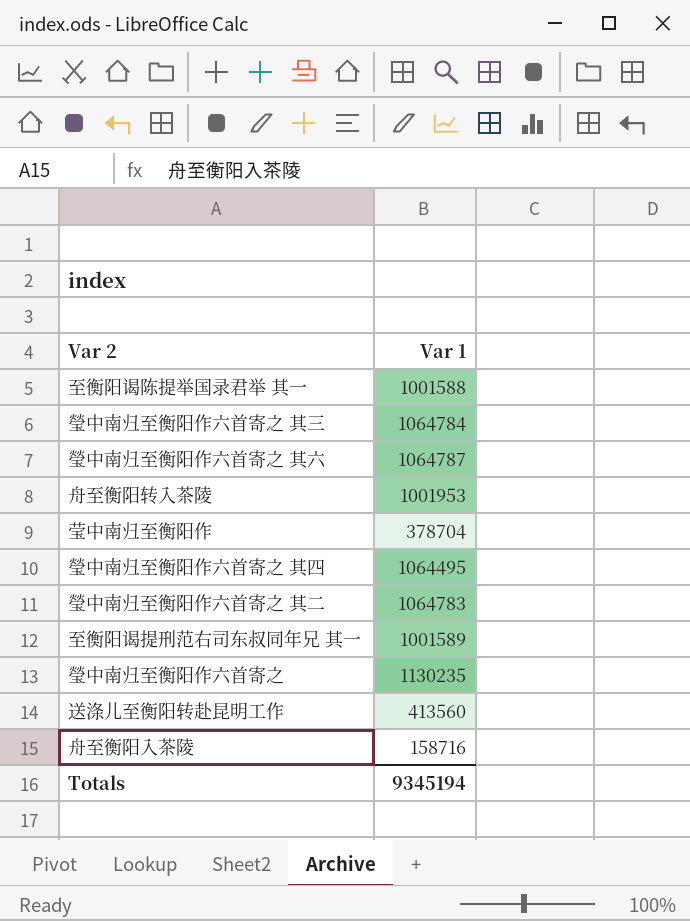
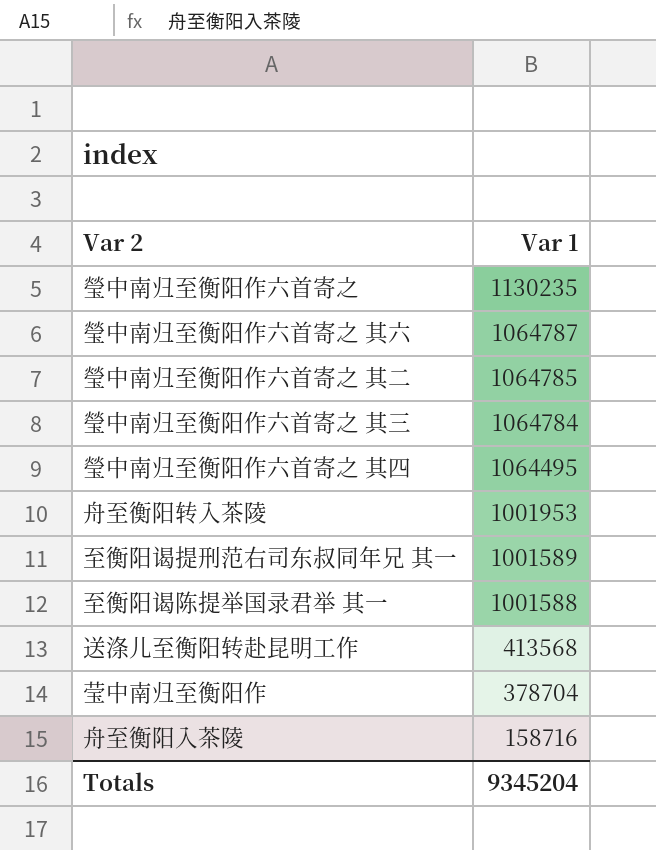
row order: none -> Var 1 descending
瑩中南归至衡阳作六首寄之 其二 | Var 1: 1064783 -> 1064785
送涤儿至衡阳转赴昆明工作 | Var 1: 413560 -> 413568
Totals | Var 1: 9345194 -> 9345204

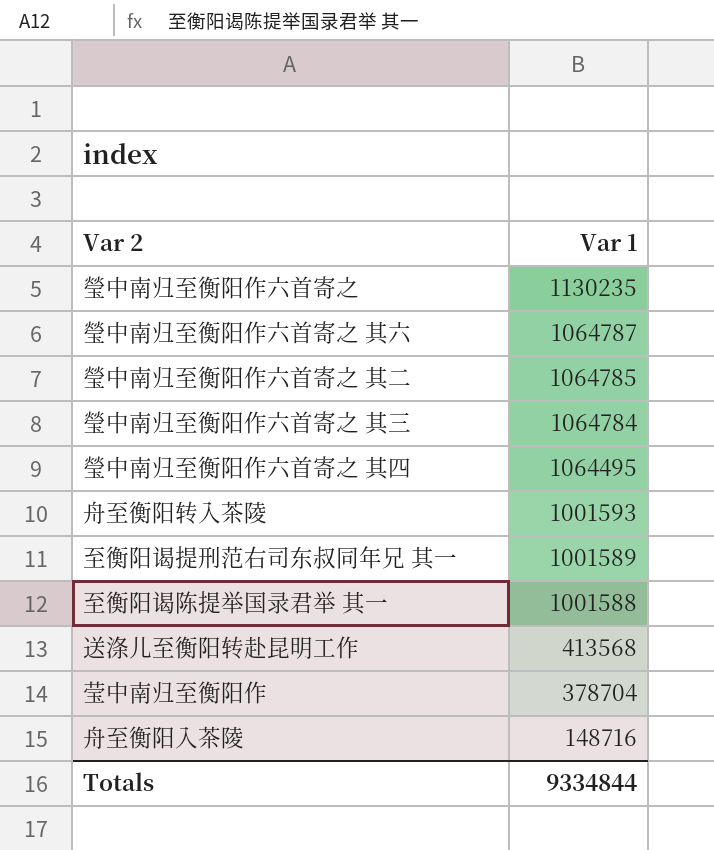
舟至衡阳转入茶陵 | Var 1: 1001953 -> 1001593
舟至衡阳入茶陵 | Var 1: 158716 -> 148716
Totals | Var 1: 9345204 -> 9334844

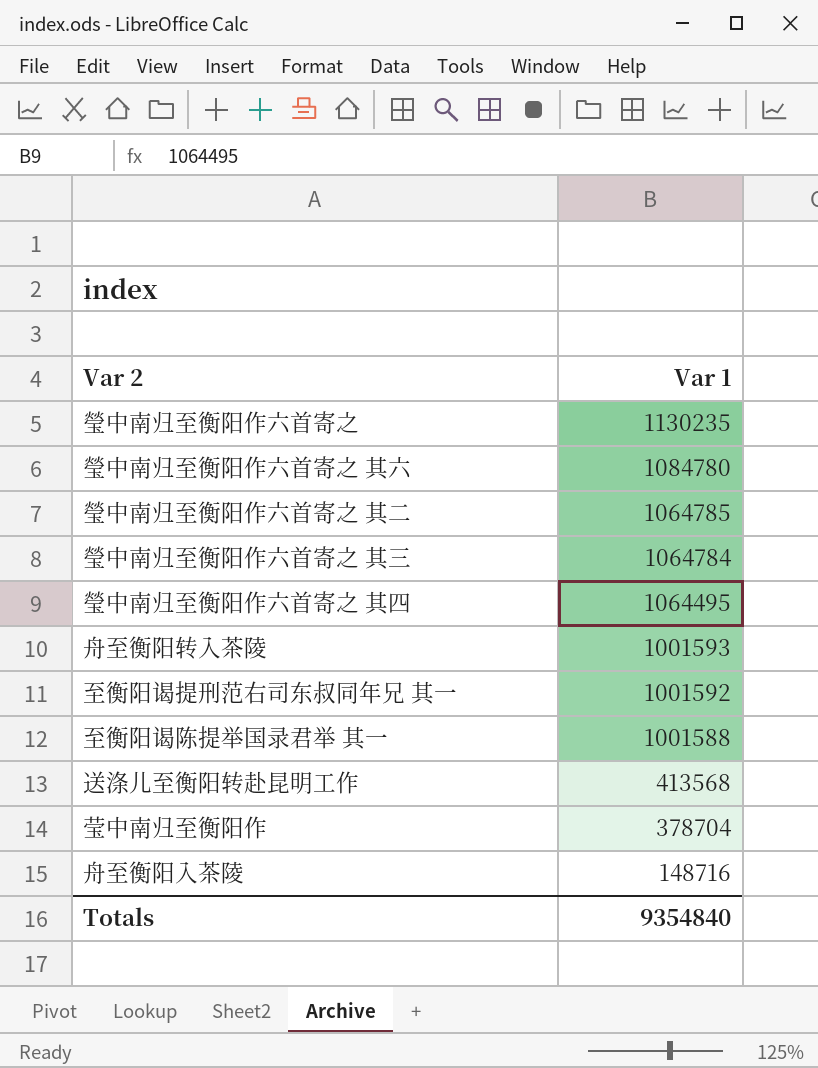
瑩中南归至衡阳作六首寄之 其六 | Var 1: 1064787 -> 1084780
至衡阳谒提刑范右司东叔同年兄 其一 | Var 1: 1001589 -> 1001592
Totals | Var 1: 9334844 -> 9354840

